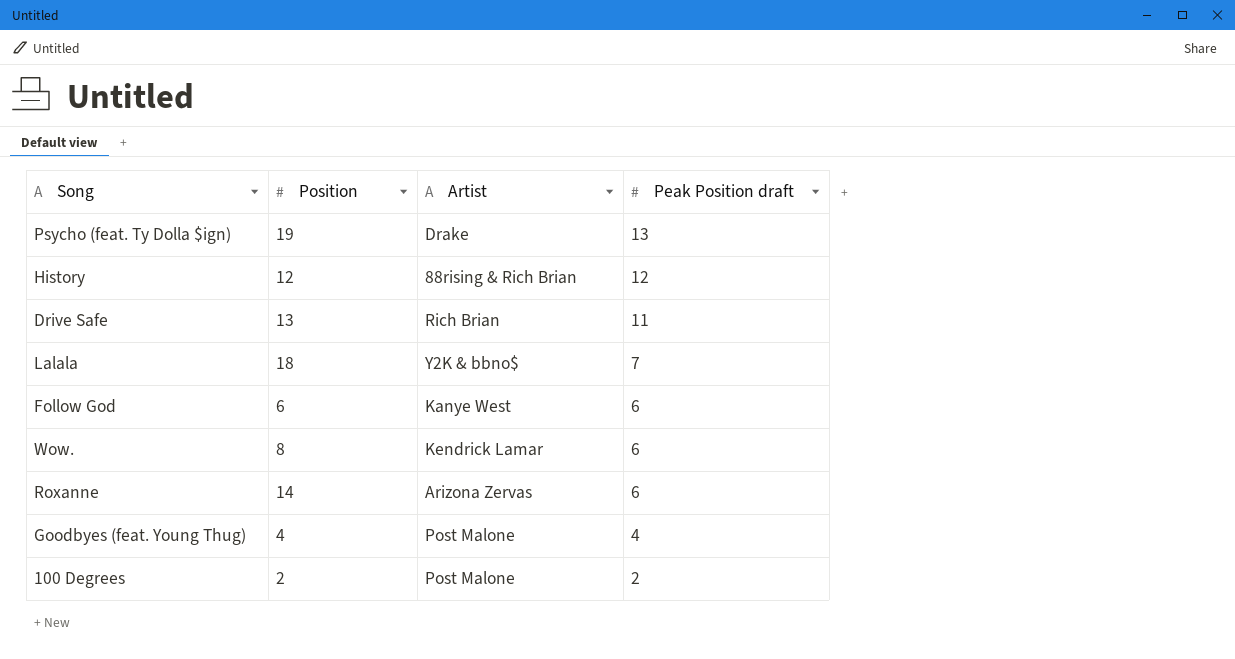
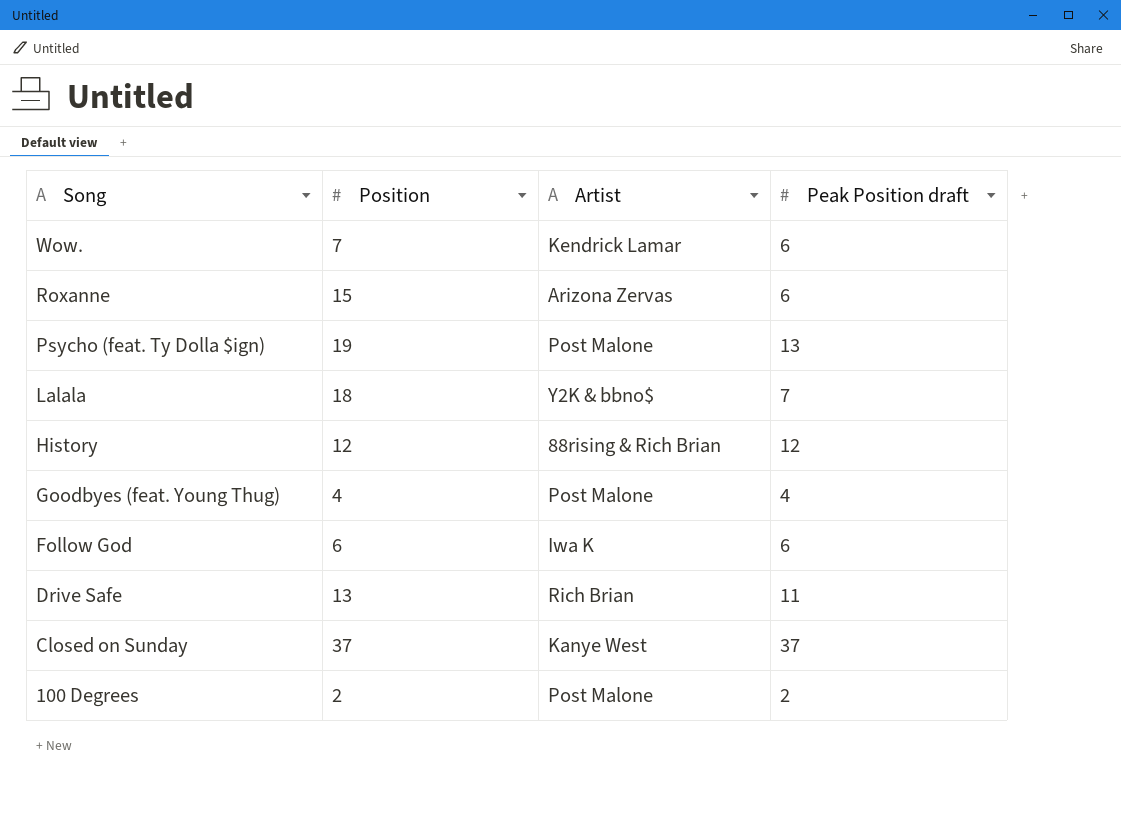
row order: Peak Position draft descending -> Song descending
Wow. | Position: 8 -> 7
Roxanne | Position: 14 -> 15
Psycho (feat. Ty Dolla $ign) | Artist: Drake -> Post Malone
Follow God | Artist: Kanye West -> Iwa K
row Closed on Sunday: none -> 37 | Kanye West | 37

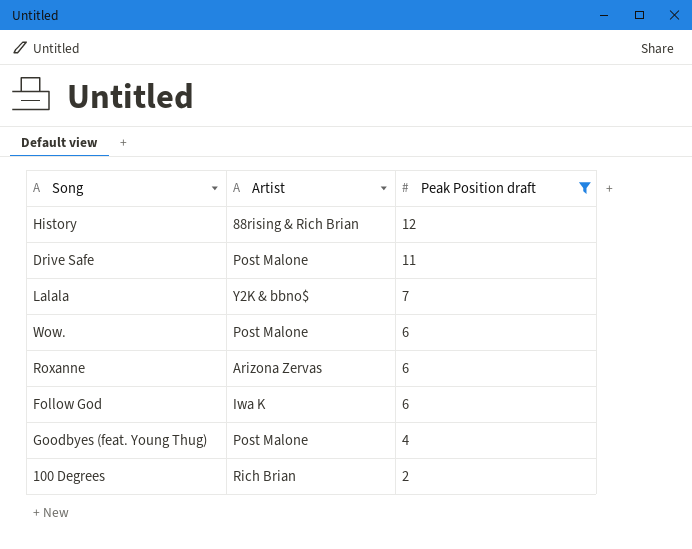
filter: none -> Peak Position draft <= 12
row order: Song descending -> Peak Position draft descending
column Position | position: 2 -> none
Drive Safe | Artist: Rich Brian -> Post Malone
Wow. | Artist: Kendrick Lamar -> Post Malone
100 Degrees | Artist: Post Malone -> Rich Brian

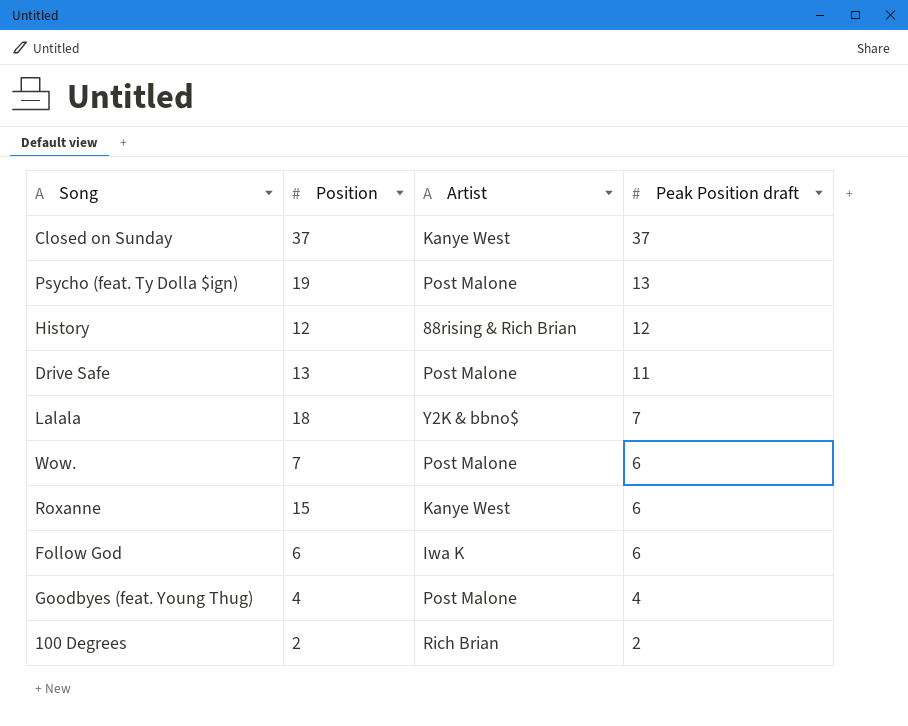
filter: Peak Position draft <= 12 -> none
column Position | position: none -> 2
Roxanne | Artist: Arizona Zervas -> Kanye West

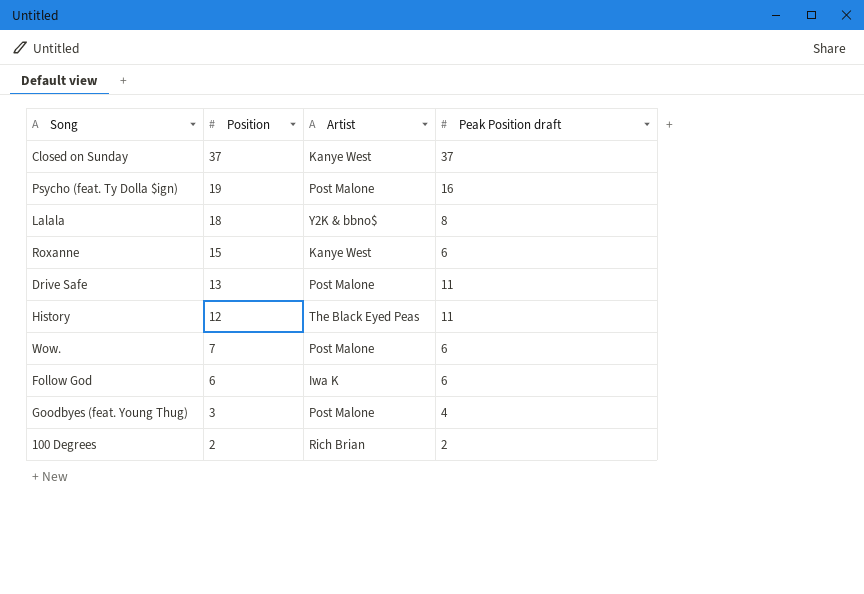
row order: Peak Position draft descending -> Position descending
Psycho (feat. Ty Dolla $ign) | Peak Position draft: 13 -> 16
Lalala | Peak Position draft: 7 -> 8
History | Artist: 88rising & Rich Brian -> The Black Eyed Peas
History | Peak Position draft: 12 -> 11
Goodbyes (feat. Young Thug) | Position: 4 -> 3

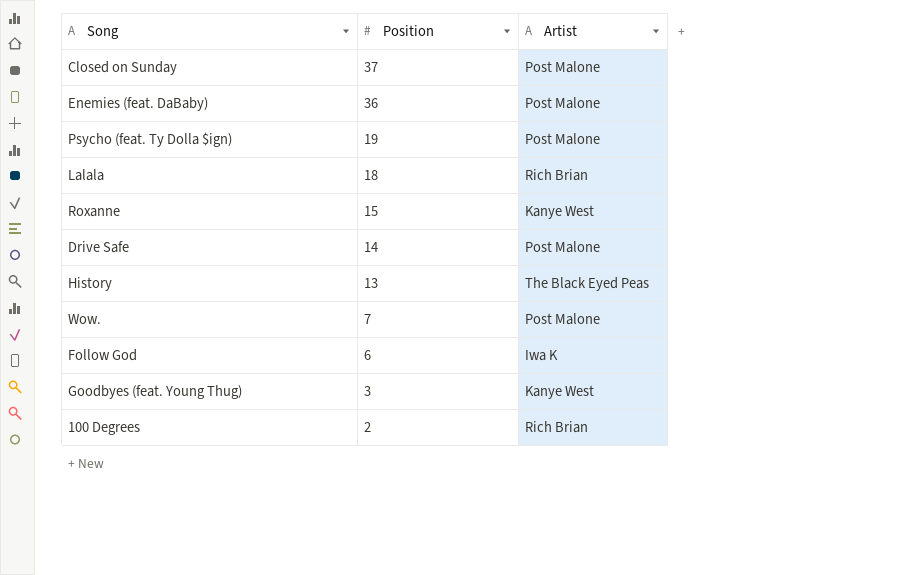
column Peak Position draft | position: 4 -> none
Closed on Sunday | Artist: Kanye West -> Post Malone
row Enemies (feat. DaBaby): none -> 36 | Post Malone
Lalala | Artist: Y2K & bbno$ -> Rich Brian
Drive Safe | Position: 13 -> 14
History | Position: 12 -> 13
Goodbyes (feat. Young Thug) | Artist: Post Malone -> Kanye West

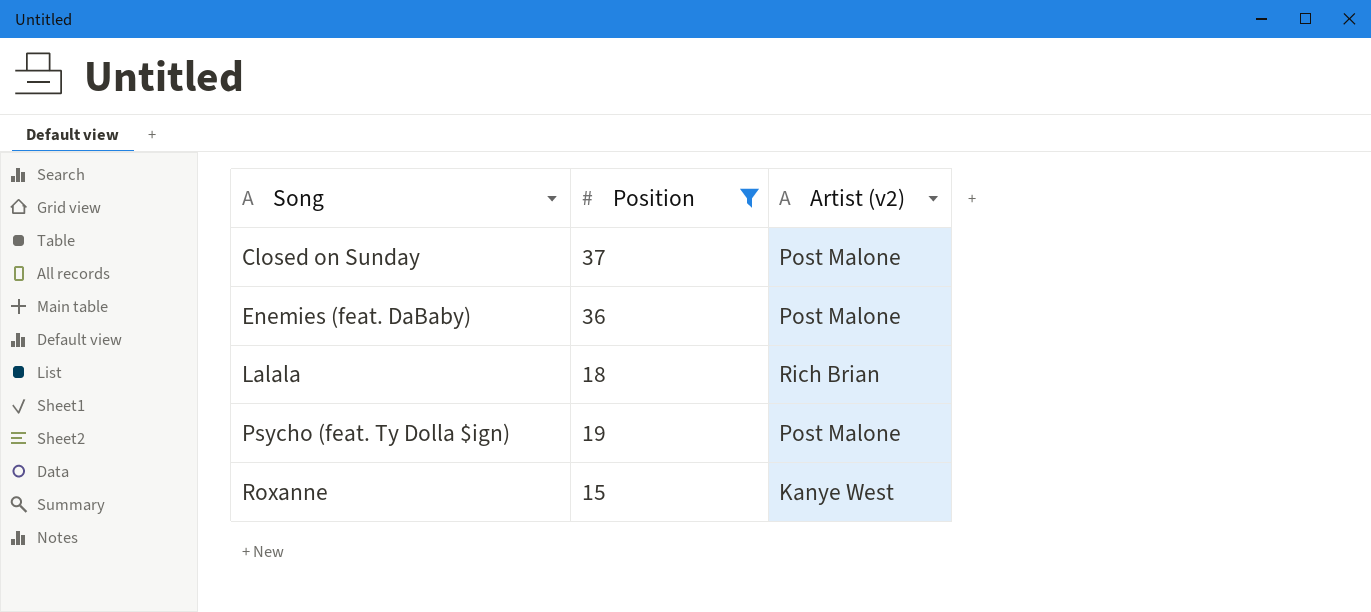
filter: none -> Position >= 15
row order: Position descending -> Song ascending
column name: Artist -> Artist (v2)

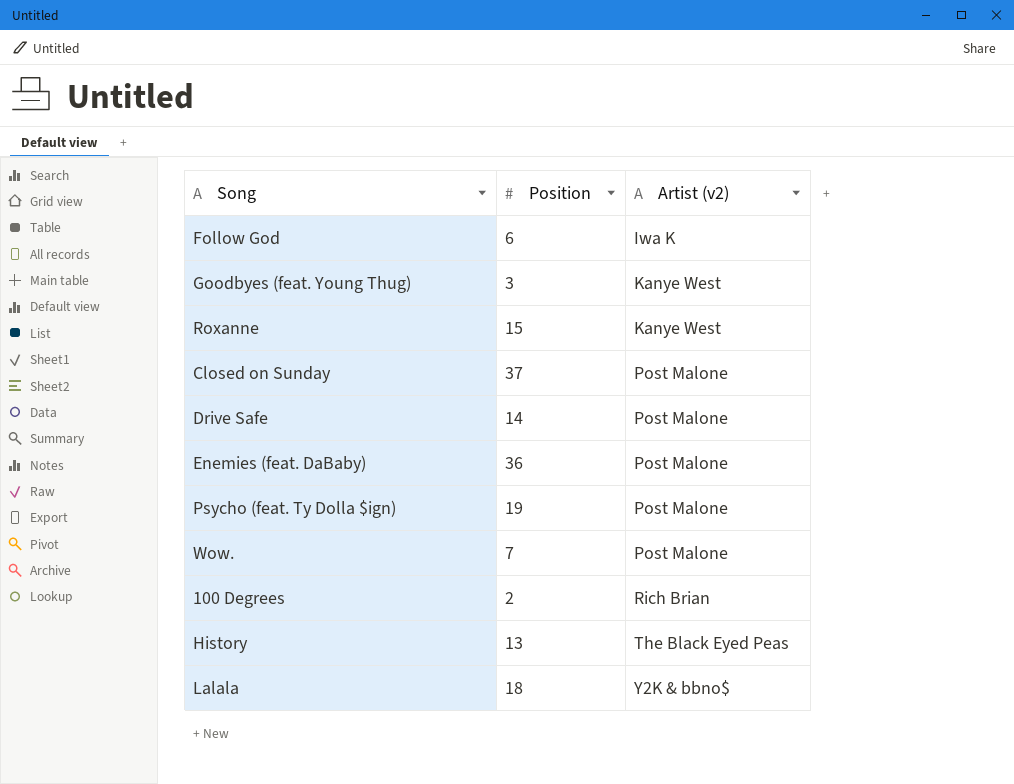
filter: Position >= 15 -> none
row order: Song ascending -> Artist (v2) ascending
Lalala | Artist (v2): Rich Brian -> Y2K & bbno$

